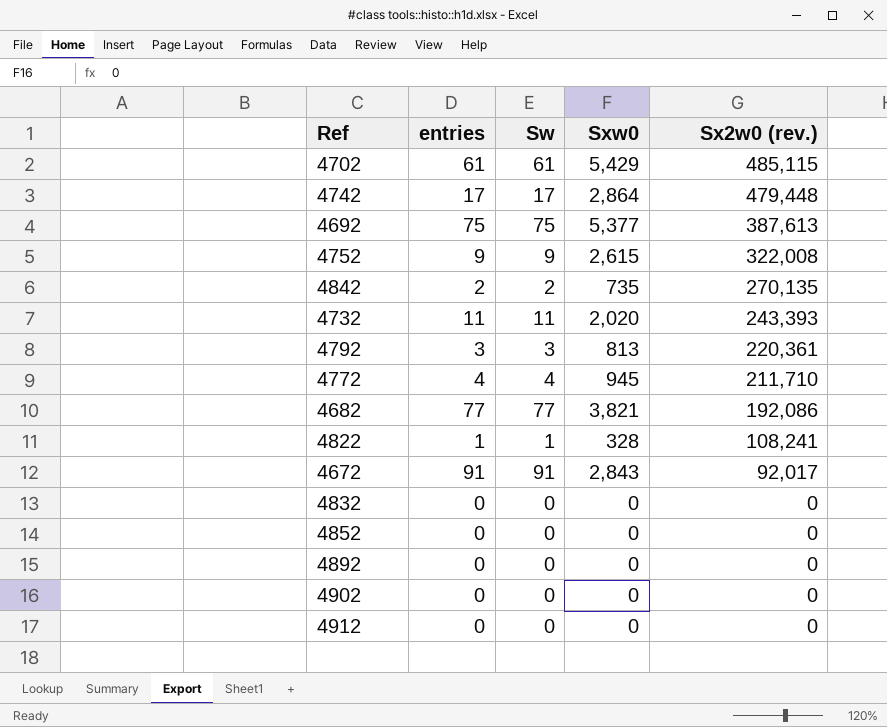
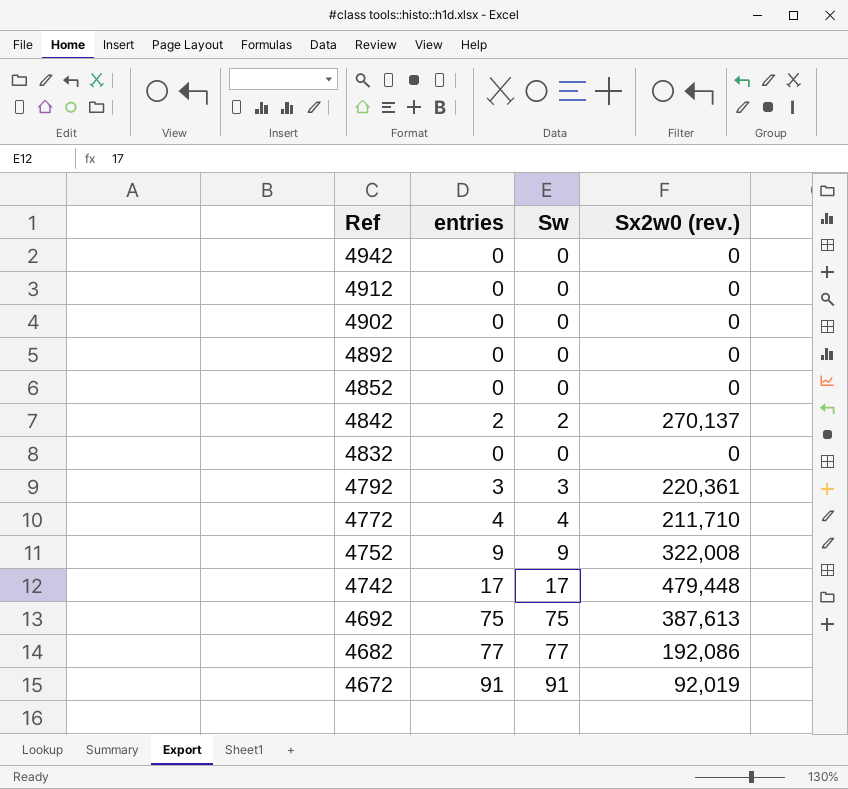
row order: Sx2w0 (rev.) descending -> Ref descending
column Sxw0 | position: 4 -> none
row 4702: 61 | 61 | 5,429 | 485,115 -> none
row 4732: 11 | 11 | 2,020 | 243,393 -> none
row 4822: 1 | 1 | 328 | 108,241 -> none
row 4942: none -> 0 | 0 | 0
4842 | Sx2w0 (rev.): 270,135 -> 270,137
4672 | Sx2w0 (rev.): 92,017 -> 92,019

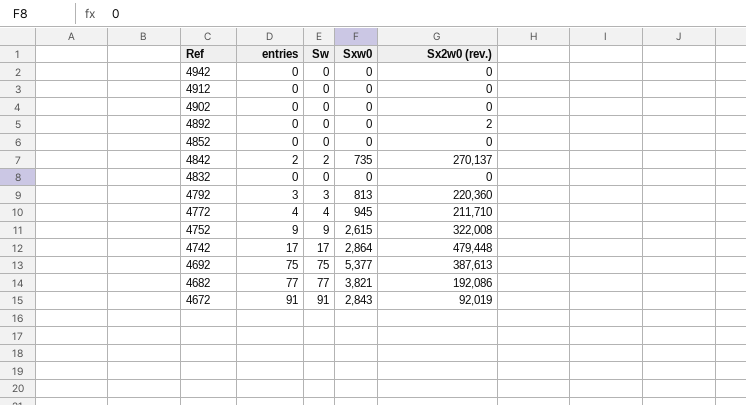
column Sxw0 | position: none -> 4
4892 | Sx2w0 (rev.): 0 -> 2
4792 | Sx2w0 (rev.): 220,361 -> 220,360

